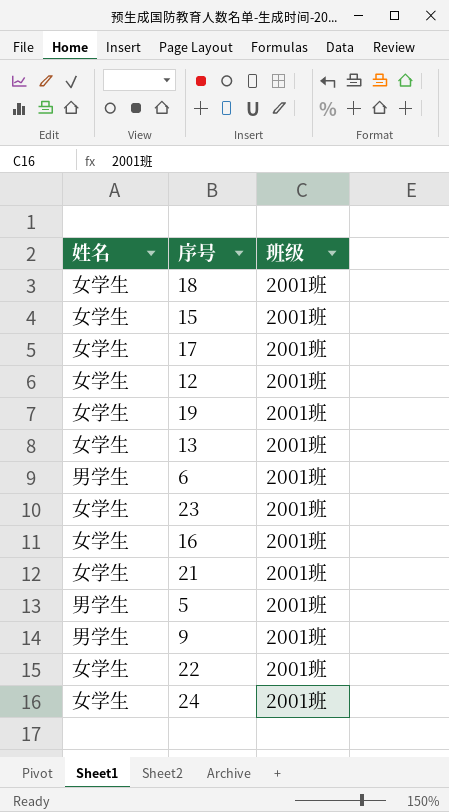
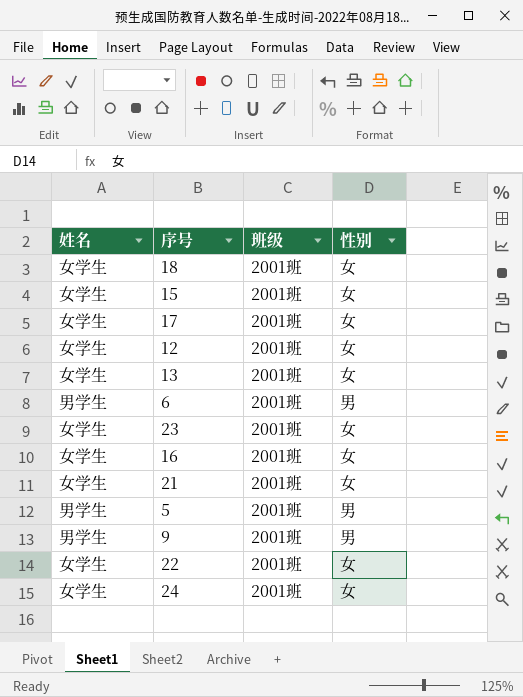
column 性别 | position: none -> 4
row 19: 女学生 | 2001班 -> none

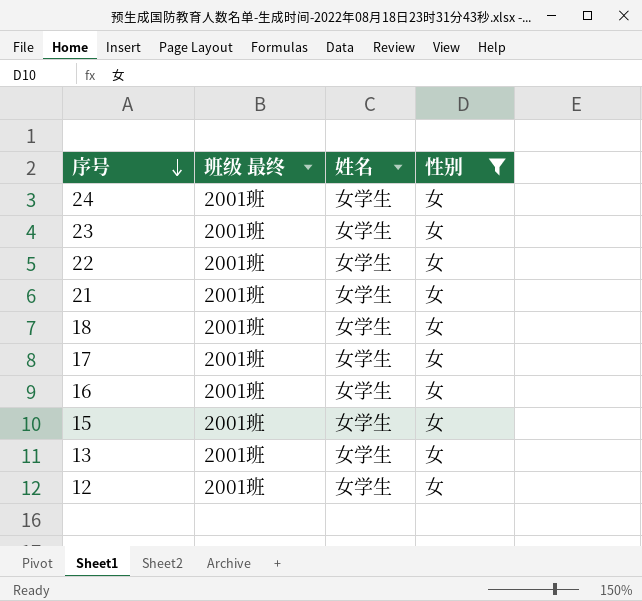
filter: none -> 性别 = 女
row order: none -> 序号 descending
column name: 班级 -> 班级 最终
column 姓名 | position: 1 -> 3

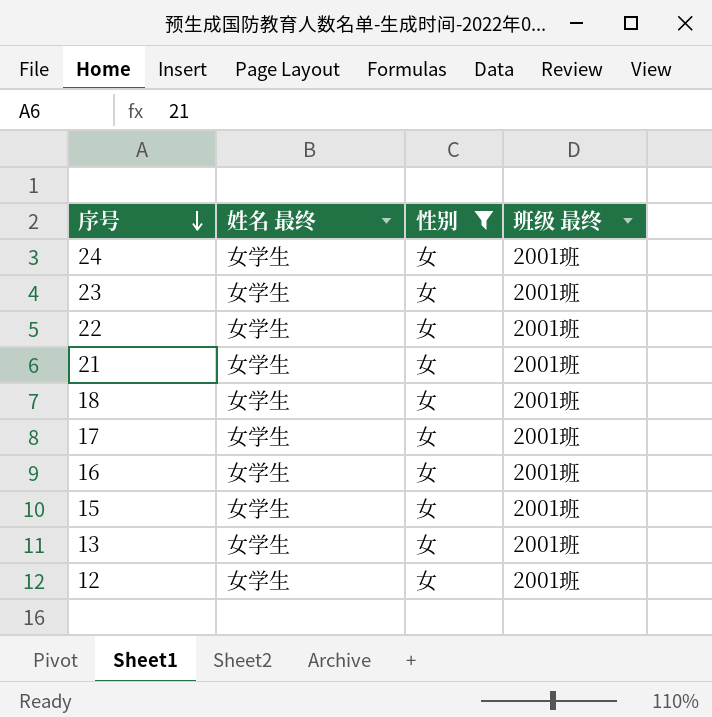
column name: 姓名 -> 姓名 最终
column 班级 最终 | position: 2 -> 4

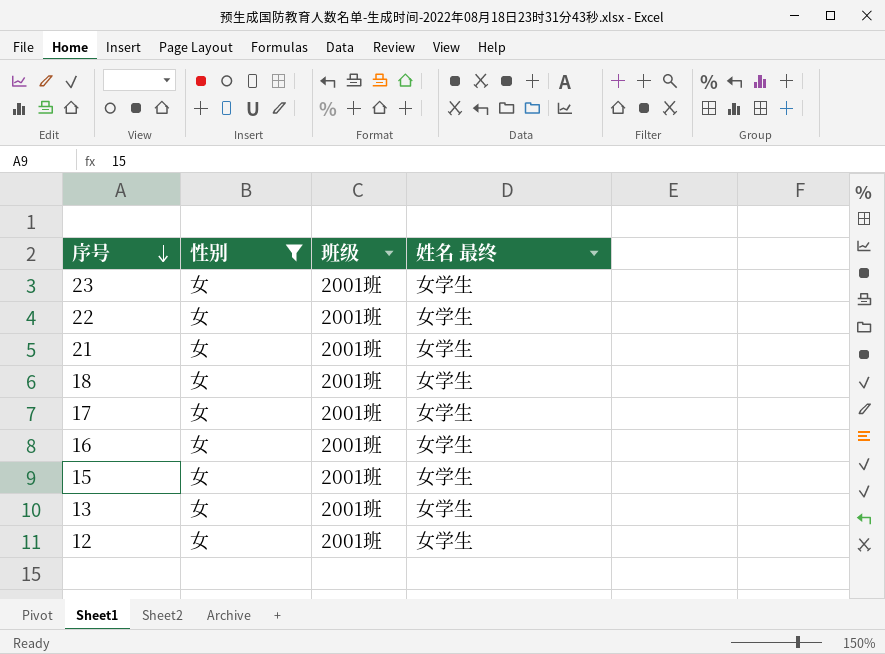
column name: 班级 最终 -> 班级
column 姓名 最终 | position: 2 -> 4
row 24: 女学生 | 女 | 2001班 -> none

